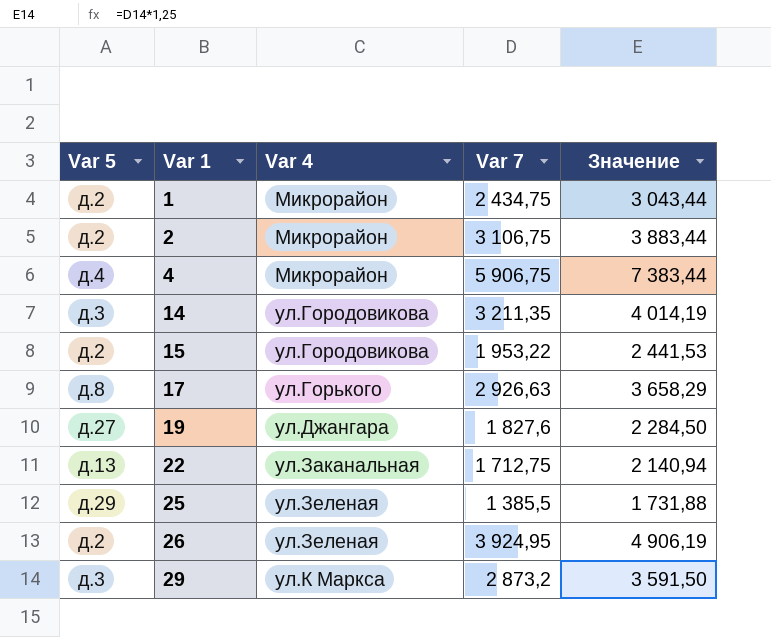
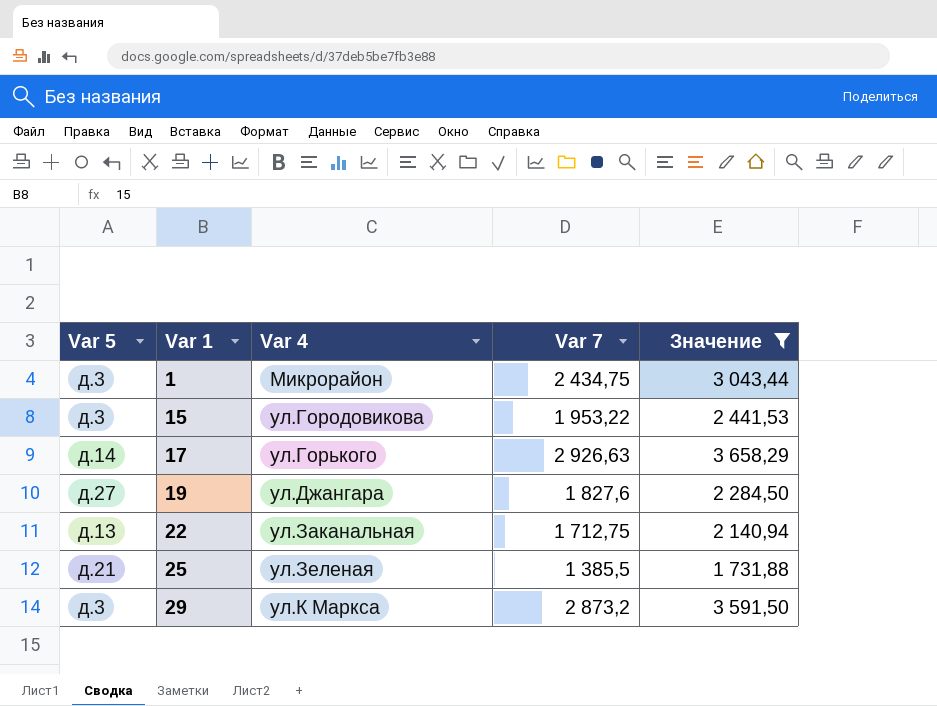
filter: none -> Значение <= 3 658,29
1 | Var 5: д.2 -> д.3
15 | Var 5: д.2 -> д.3
17 | Var 5: д.8 -> д.14
25 | Var 5: д.29 -> д.21

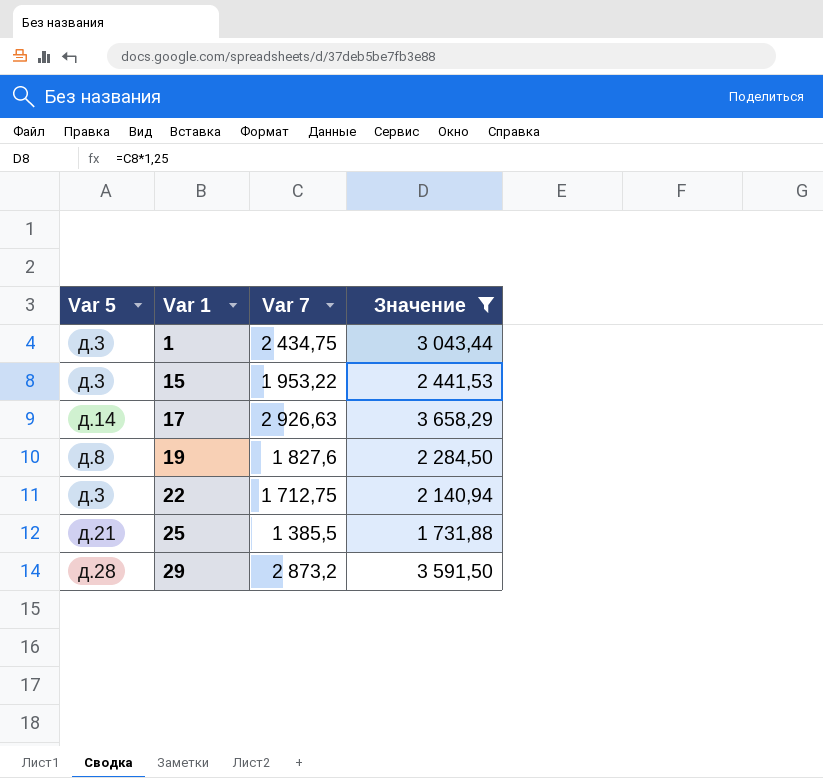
column Var 4 | position: 3 -> none
19 | Var 5: д.27 -> д.8
22 | Var 5: д.13 -> д.3
29 | Var 5: д.3 -> д.28

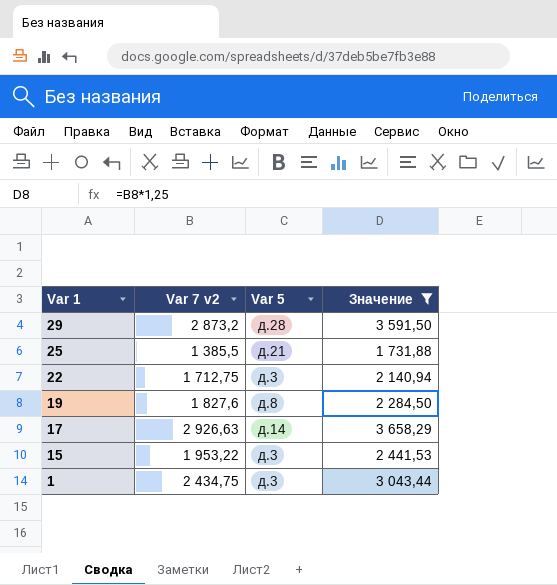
row order: Var 1 ascending -> Var 1 descending
column name: Var 7 -> Var 7 v2
column Var 5 | position: 1 -> 3

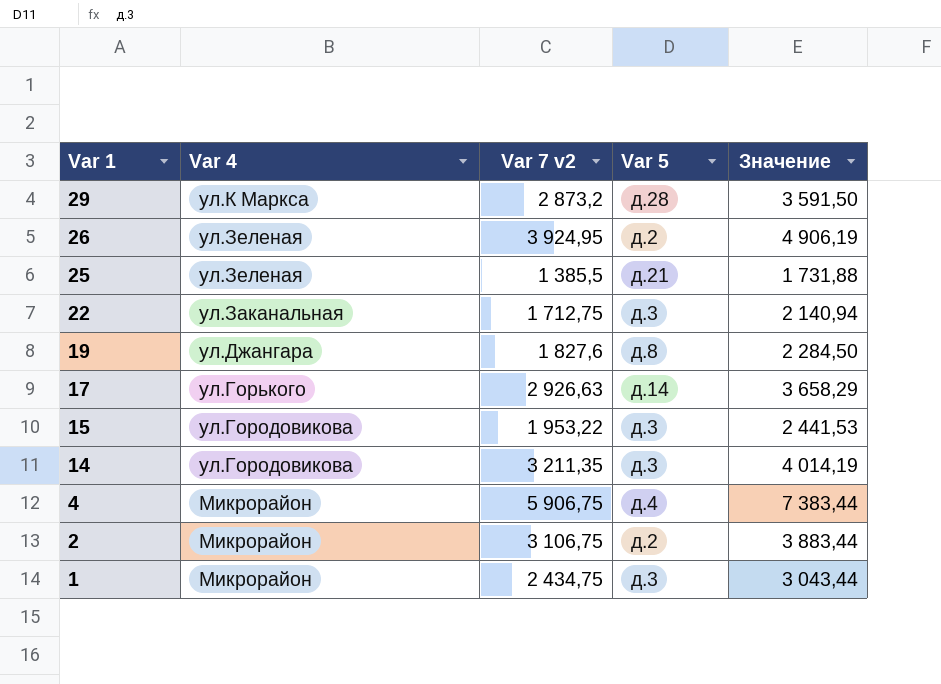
filter: Значение <= 3 658,29 -> none
column Var 4 | position: none -> 2

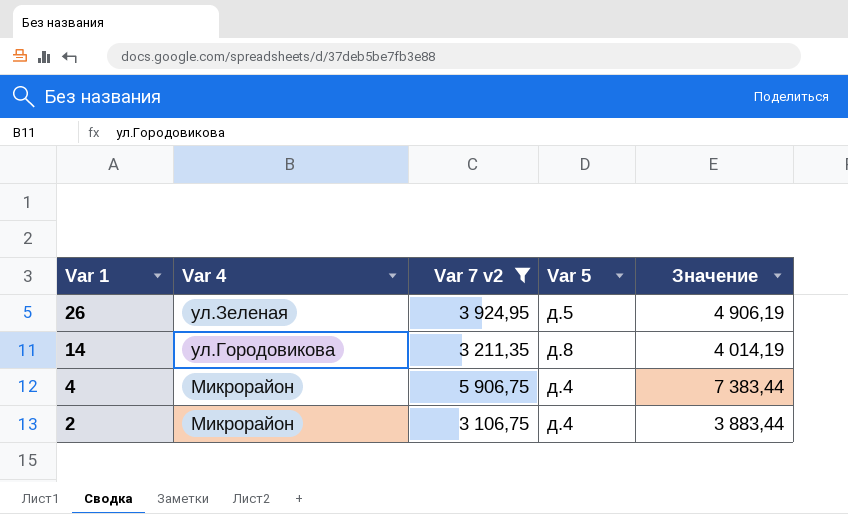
filter: none -> Var 7 v2 >= 3 106,75
26 | Var 5: д.2 -> д.5
14 | Var 5: д.3 -> д.8
2 | Var 5: д.2 -> д.4

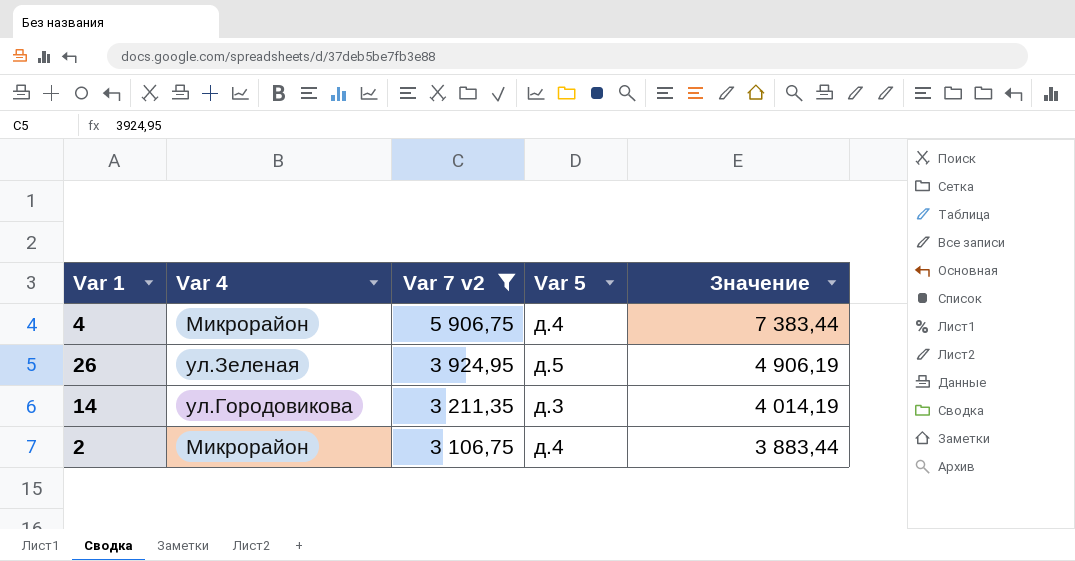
row order: Var 1 descending -> Var 7 v2 descending
14 | Var 5: д.8 -> д.3

